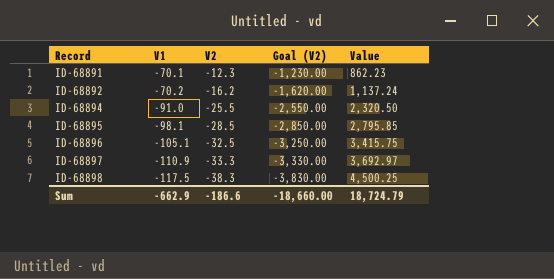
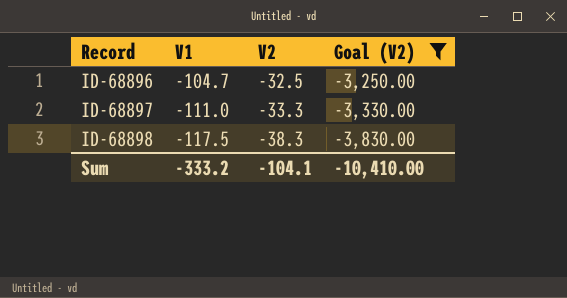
filter: none -> Goal (V2) <= -3,250.00
column Value | formula: [V1] * [V2] -> none
ID-68896 | V1: -105.1 -> -104.7
ID-68897 | V1: -110.9 -> -111.0
Sum | V1: -662.9 -> -333.2
Sum | V2: -186.6 -> -104.1
Sum | Goal (V2): -18,660.00 -> -10,410.00

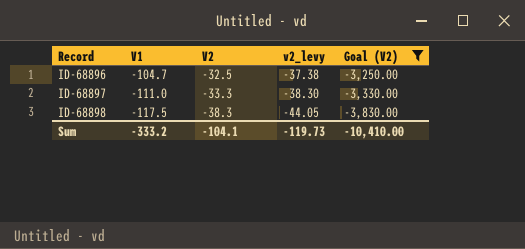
column v2_levy | formula: none -> [V2] * 1.15

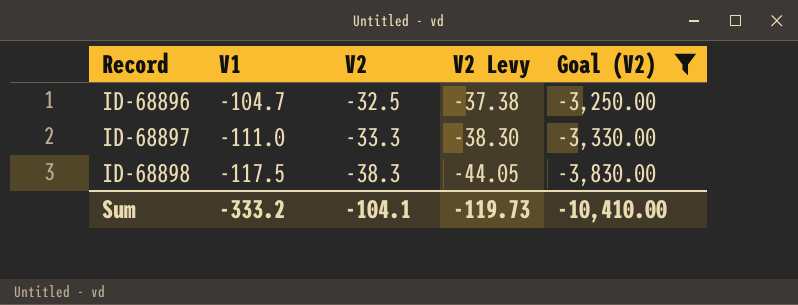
column name: v2_levy -> V2 Levy

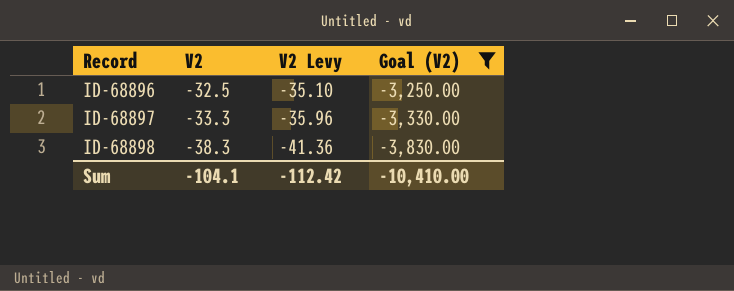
column V1 | position: 2 -> none
column V2 Levy | formula: [V2] * 1.15 -> [V2] * 1.08
Sum | V2 Levy: -119.73 -> -112.42

